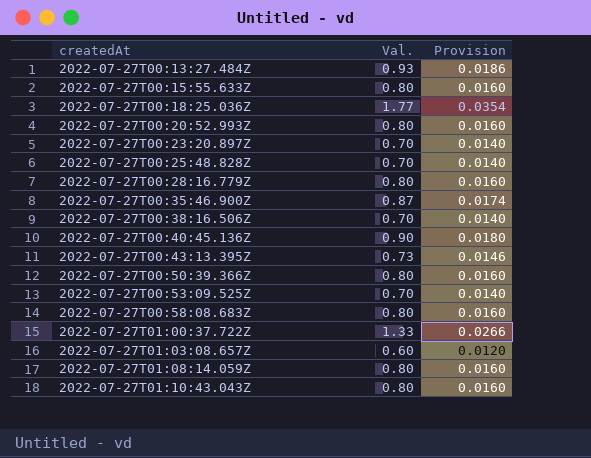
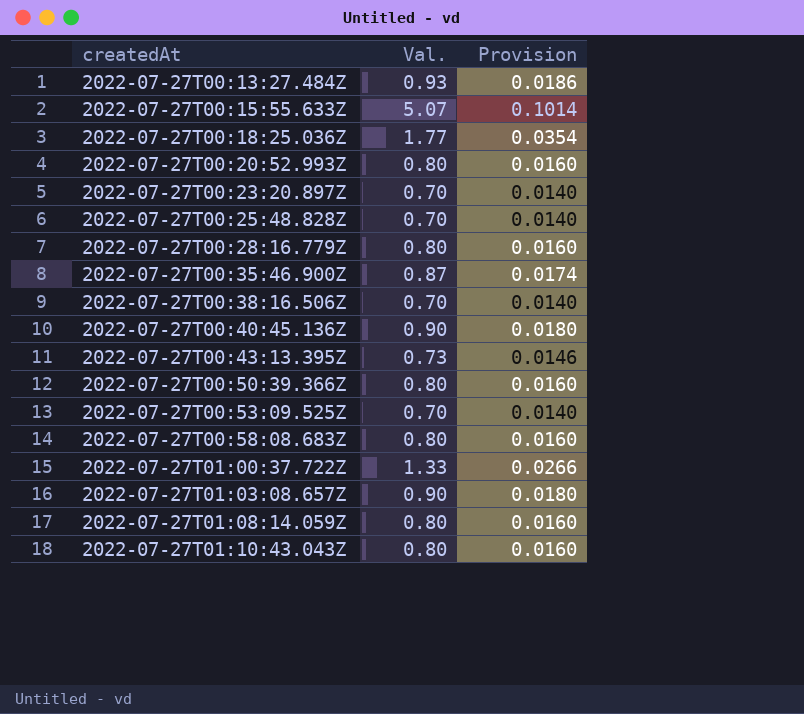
2022-07-27T00:15:55.633Z | Val.: 0.80 -> 5.07
2022-07-27T00:15:55.633Z | Provision: 0.0160 -> 0.1014
2022-07-27T01:03:08.657Z | Val.: 0.60 -> 0.90
2022-07-27T01:03:08.657Z | Provision: 0.0120 -> 0.0180

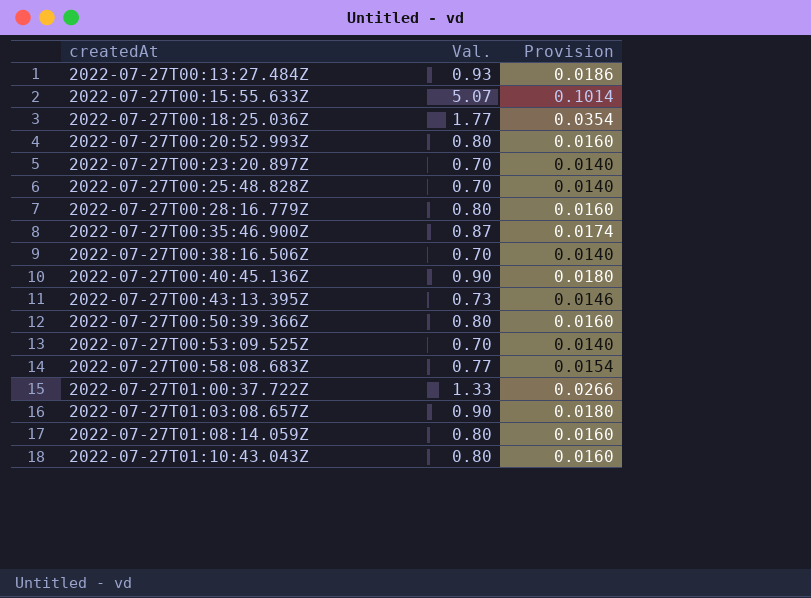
2022-07-27T00:58:08.683Z | Val.: 0.80 -> 0.77
2022-07-27T00:58:08.683Z | Provision: 0.0160 -> 0.0154

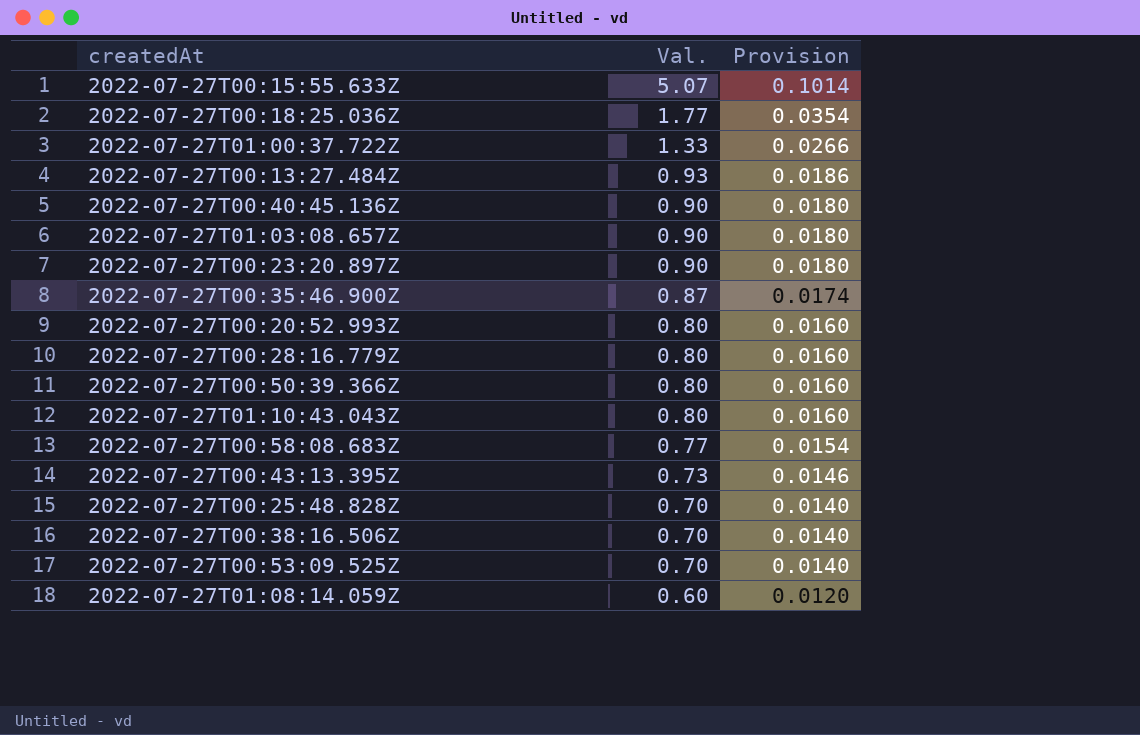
row order: createdAt ascending -> Val. descending
2022-07-27T00:23:20.897Z | Val.: 0.70 -> 0.90
2022-07-27T00:23:20.897Z | Provision: 0.0140 -> 0.0180
2022-07-27T01:08:14.059Z | Val.: 0.80 -> 0.60
2022-07-27T01:08:14.059Z | Provision: 0.0160 -> 0.0120

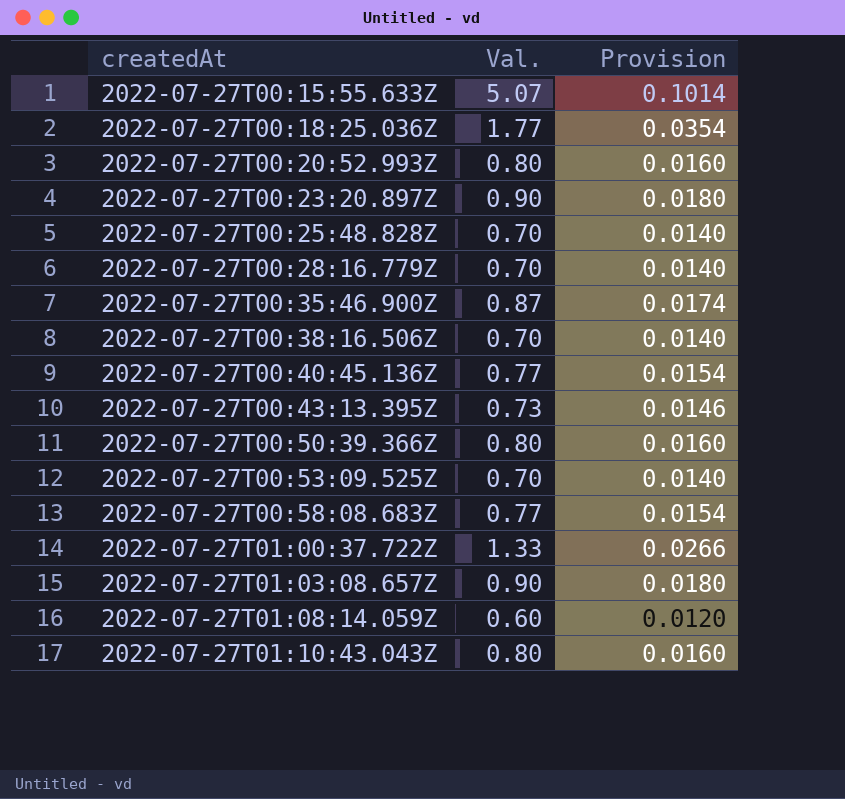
row order: Val. descending -> createdAt ascending
row 2022-07-27T00:13:27.484Z: 0.93 | 0.0186 -> none
2022-07-27T00:28:16.779Z | Val.: 0.80 -> 0.70
2022-07-27T00:28:16.779Z | Provision: 0.0160 -> 0.0140
2022-07-27T00:40:45.136Z | Val.: 0.90 -> 0.77
2022-07-27T00:40:45.136Z | Provision: 0.0180 -> 0.0154

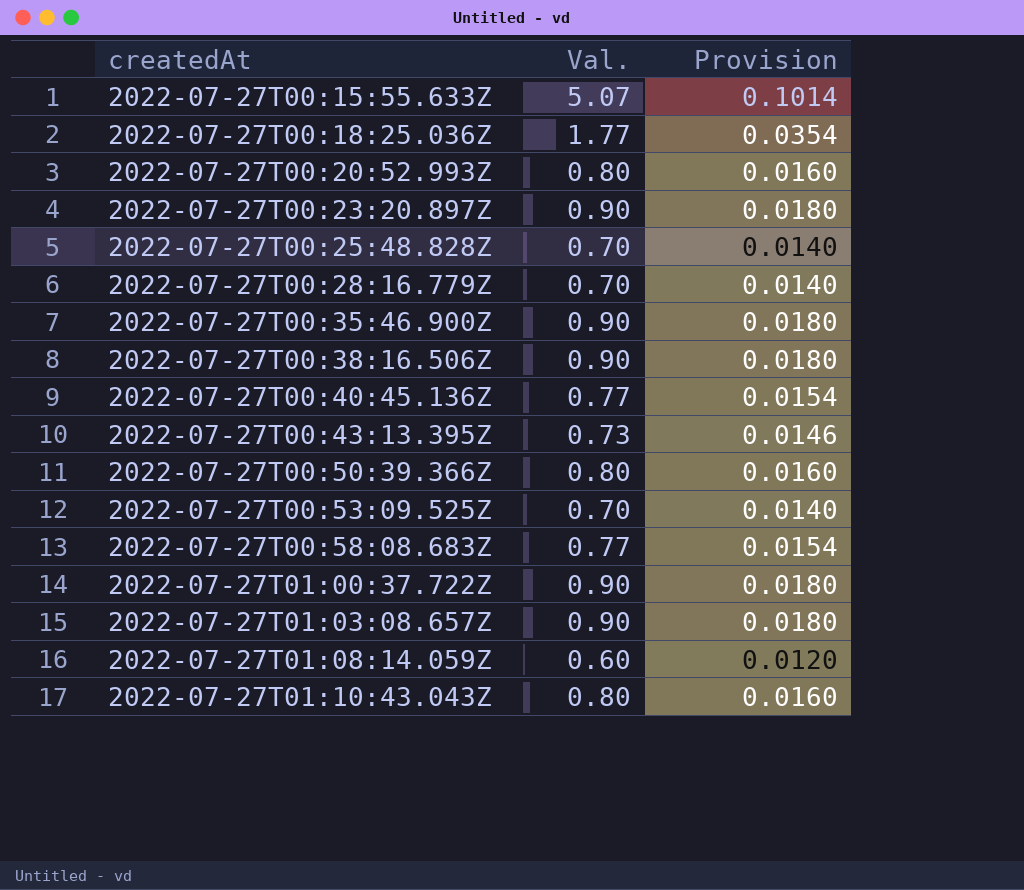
2022-07-27T00:35:46.900Z | Val.: 0.87 -> 0.90
2022-07-27T00:35:46.900Z | Provision: 0.0174 -> 0.0180
2022-07-27T00:38:16.506Z | Val.: 0.70 -> 0.90
2022-07-27T00:38:16.506Z | Provision: 0.0140 -> 0.0180
2022-07-27T01:00:37.722Z | Val.: 1.33 -> 0.90
2022-07-27T01:00:37.722Z | Provision: 0.0266 -> 0.0180

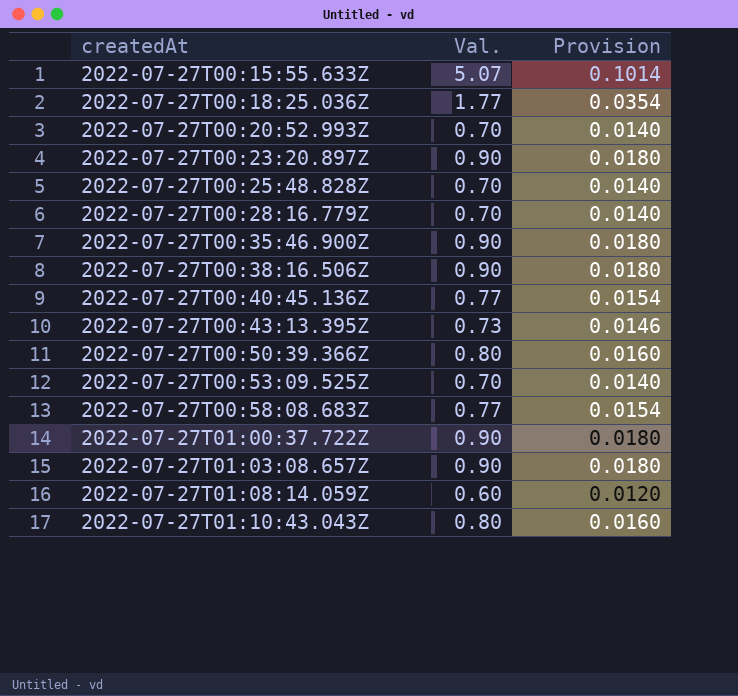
2022-07-27T00:20:52.993Z | Val.: 0.80 -> 0.70
2022-07-27T00:20:52.993Z | Provision: 0.0160 -> 0.0140

